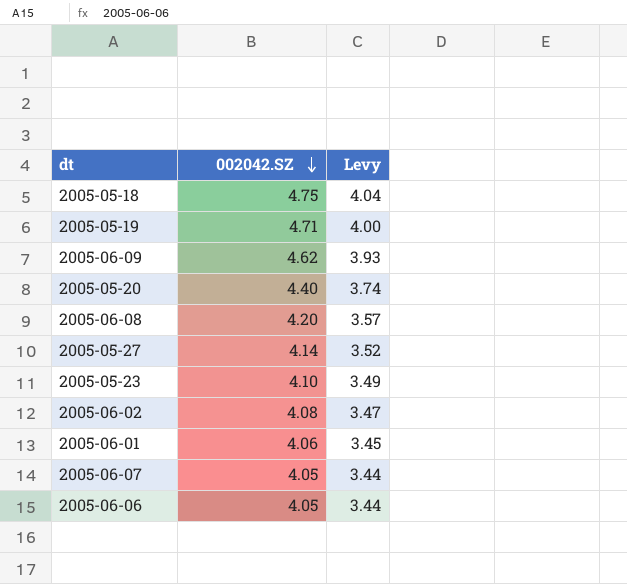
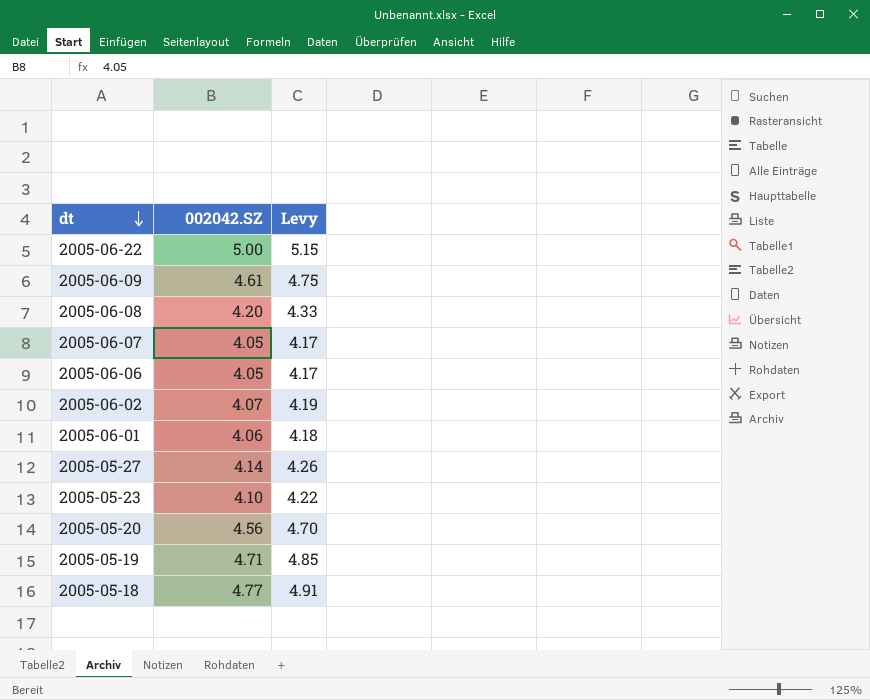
row order: 002042.SZ descending -> dt descending
column Levy | formula: [002042.SZ] * 0.85 -> [002042.SZ] * 1.03
row 2005-06-22: none -> 5.00 | 5.15
2005-06-09 | 002042.SZ: 4.62 -> 4.61
2005-06-02 | 002042.SZ: 4.08 -> 4.07
2005-05-20 | 002042.SZ: 4.40 -> 4.56
2005-05-18 | 002042.SZ: 4.75 -> 4.77

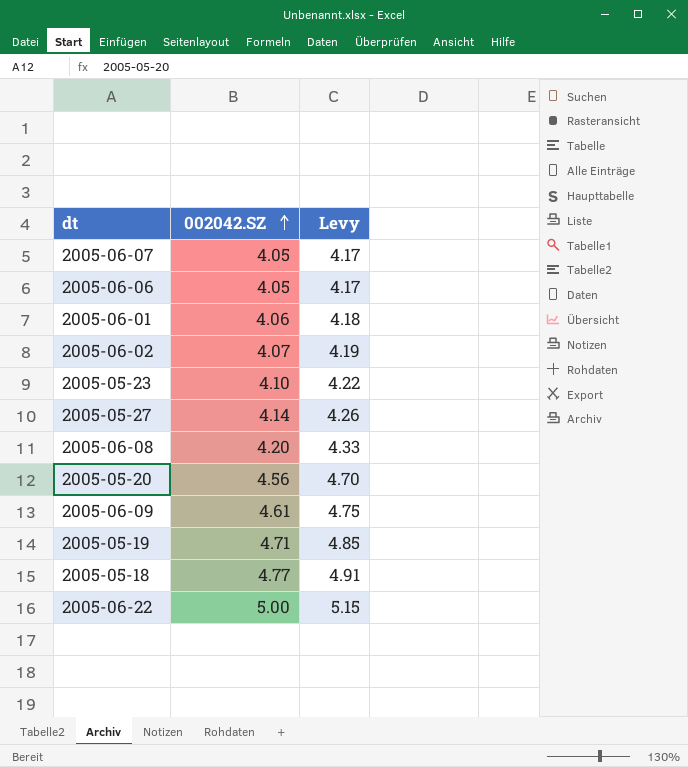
row order: dt descending -> 002042.SZ ascending

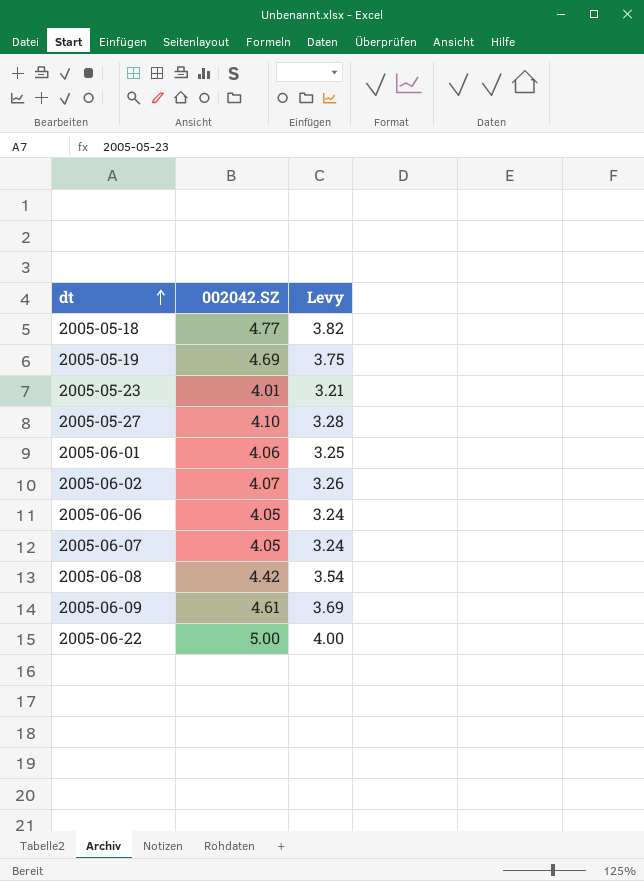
row order: 002042.SZ ascending -> dt ascending
column Levy | formula: [002042.SZ] * 1.03 -> [002042.SZ] * 0.8
row 2005-05-20: 4.56 | 4.70 -> none
2005-05-19 | 002042.SZ: 4.71 -> 4.69
2005-05-23 | 002042.SZ: 4.10 -> 4.01
2005-05-27 | 002042.SZ: 4.14 -> 4.10
2005-06-08 | 002042.SZ: 4.20 -> 4.42

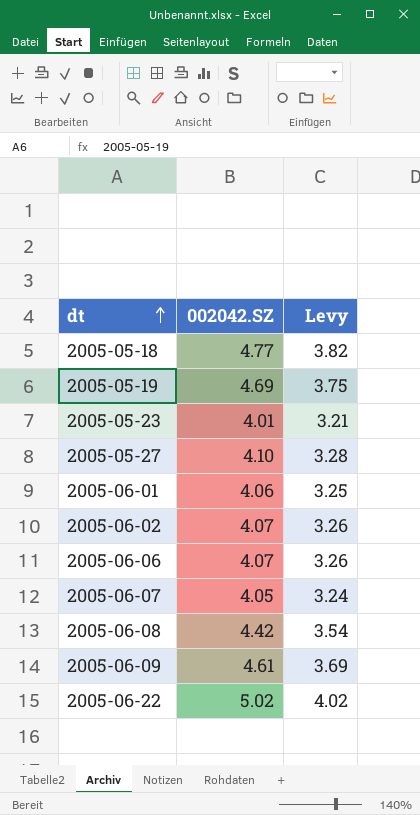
2005-06-06 | 002042.SZ: 4.05 -> 4.07
2005-06-06 | Levy: 3.24 -> 3.26
2005-06-22 | 002042.SZ: 5.00 -> 5.02
2005-06-22 | Levy: 4.00 -> 4.02

